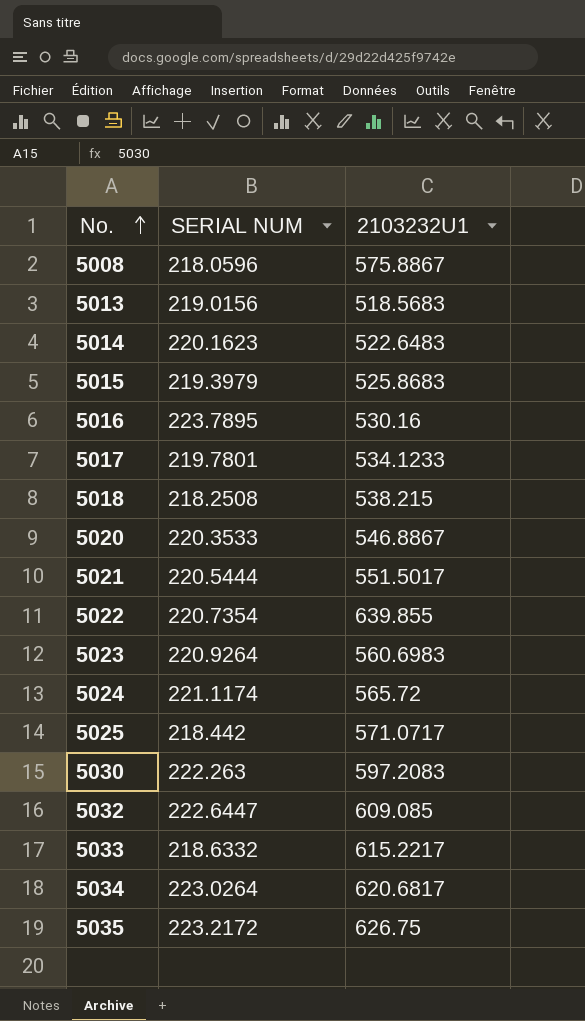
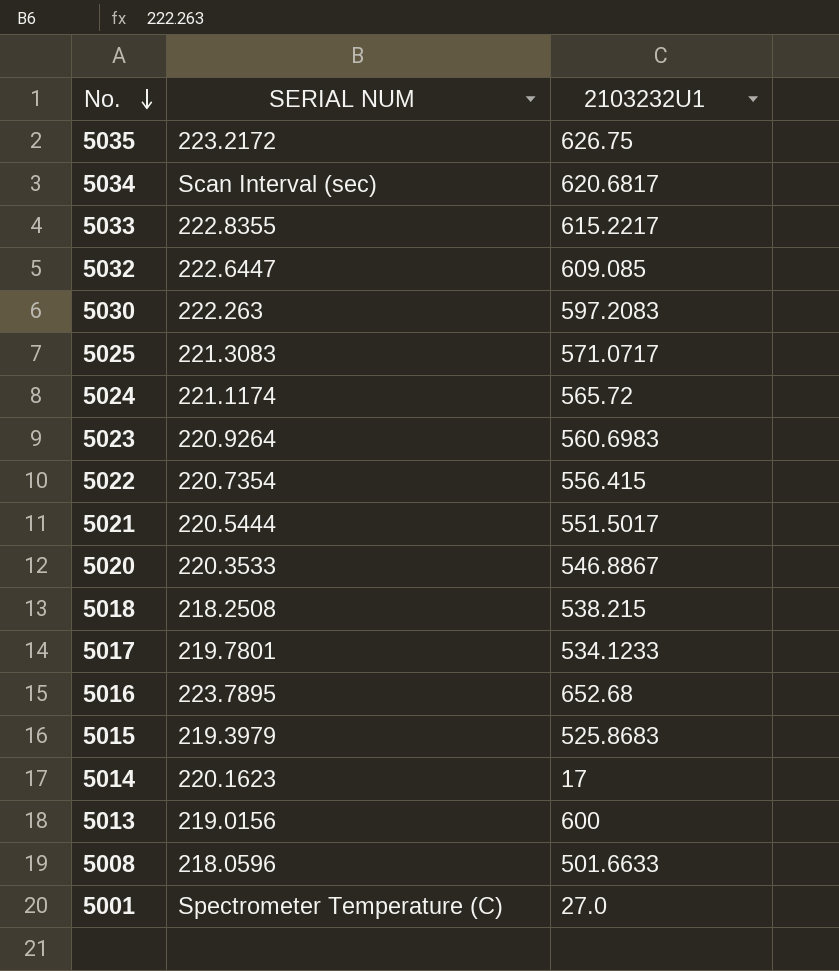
row order: No. ascending -> No. descending
5034 | SERIAL NUM: 223.0264 -> Scan Interval (sec)
5033 | SERIAL NUM: 218.6332 -> 222.8355
5025 | SERIAL NUM: 218.442 -> 221.3083
5022 | 2103232U1: 639.855 -> 556.415
5016 | 2103232U1: 530.16 -> 652.68
5014 | 2103232U1: 522.6483 -> 17
5013 | 2103232U1: 518.5683 -> 600
5008 | 2103232U1: 575.8867 -> 501.6633
row 5001: none -> Spectrometer Temperature (C) | 27.0

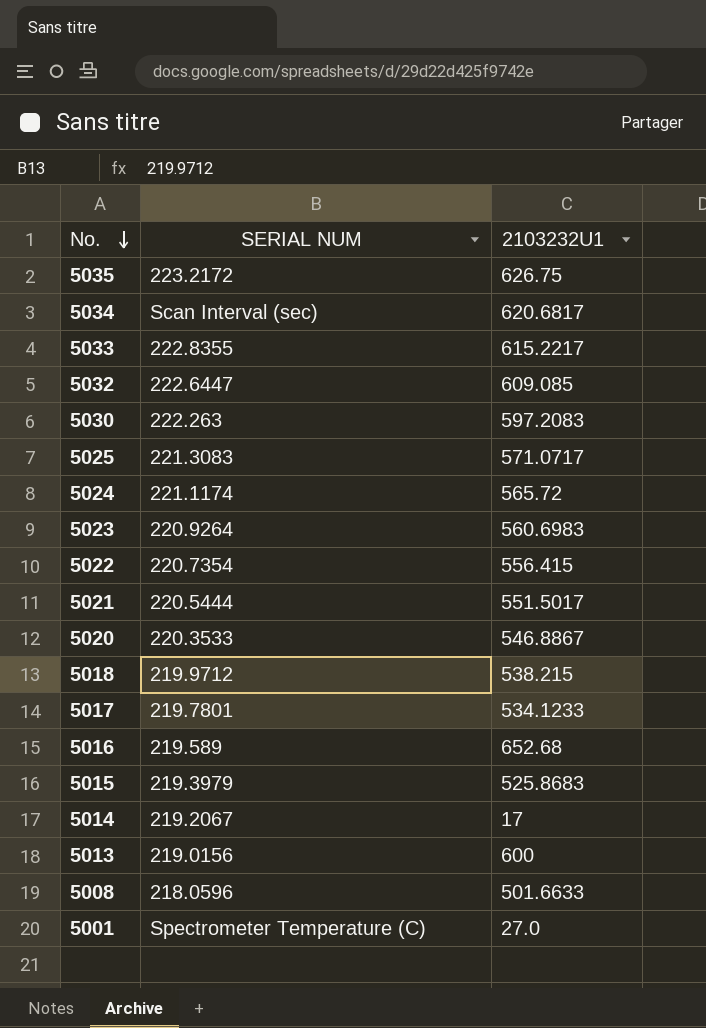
5018 | SERIAL NUM: 218.2508 -> 219.9712
5016 | SERIAL NUM: 223.7895 -> 219.589
5014 | SERIAL NUM: 220.1623 -> 219.2067

